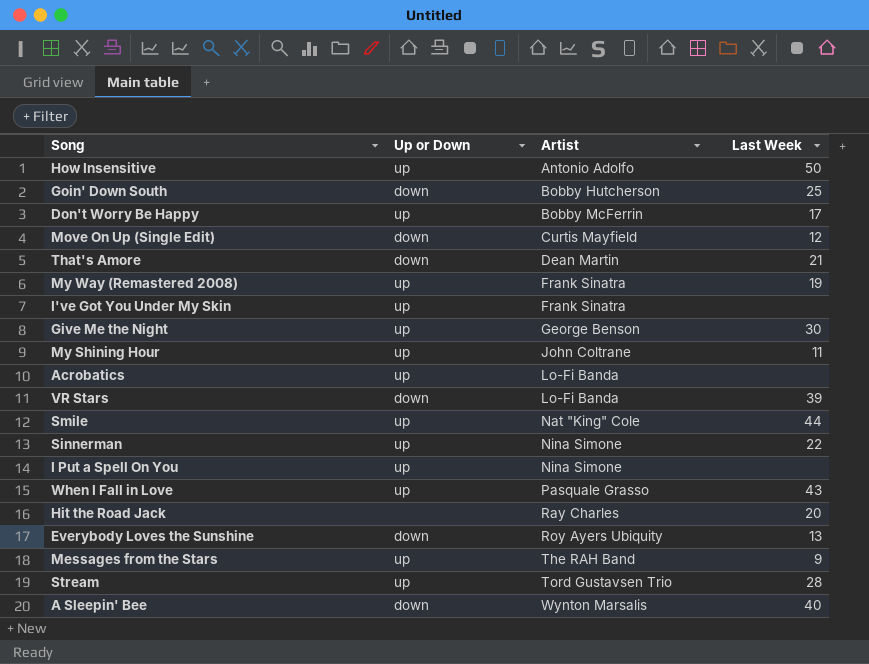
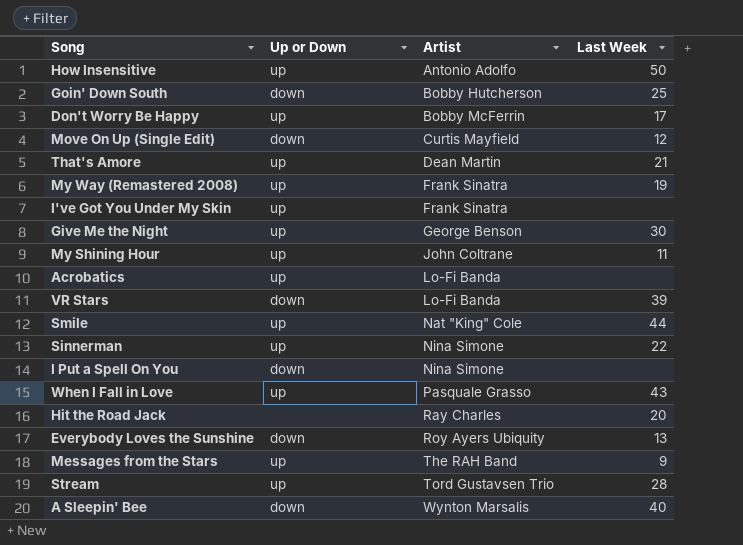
That's Amore | Up or Down: down -> up
I Put a Spell On You | Up or Down: up -> down

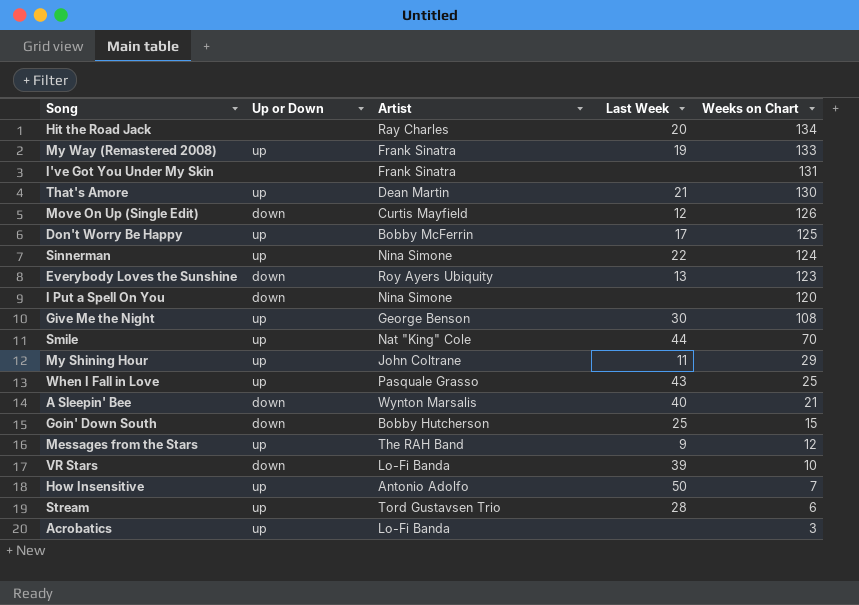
row order: Artist ascending -> Weeks on Chart descending
column Weeks on Chart | position: none -> 5
I've Got You Under My Skin | Up or Down: up -> none

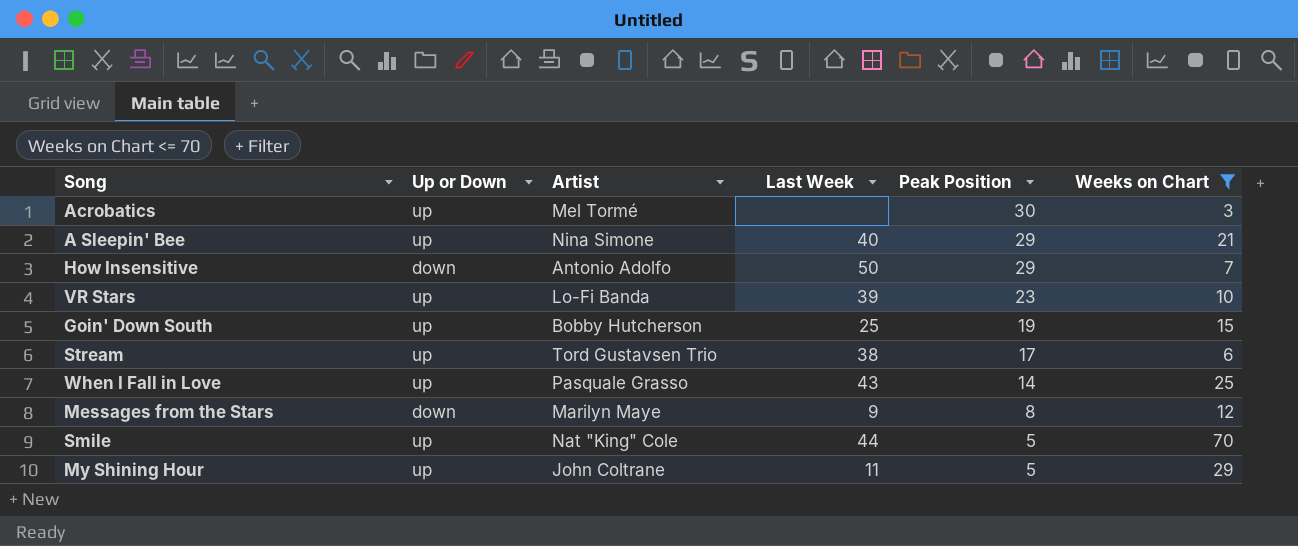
filter: none -> Weeks on Chart <= 70
row order: Weeks on Chart descending -> Peak Position descending
column Peak Position | position: none -> 5
Acrobatics | Artist: Lo-Fi Banda -> Mel Tormé
A Sleepin' Bee | Up or Down: down -> up
A Sleepin' Bee | Artist: Wynton Marsalis -> Nina Simone
How Insensitive | Up or Down: up -> down
VR Stars | Up or Down: down -> up
Goin' Down South | Up or Down: down -> up
Stream | Last Week: 28 -> 38
Messages from the Stars | Up or Down: up -> down
Messages from the Stars | Artist: The RAH Band -> Marilyn Maye

